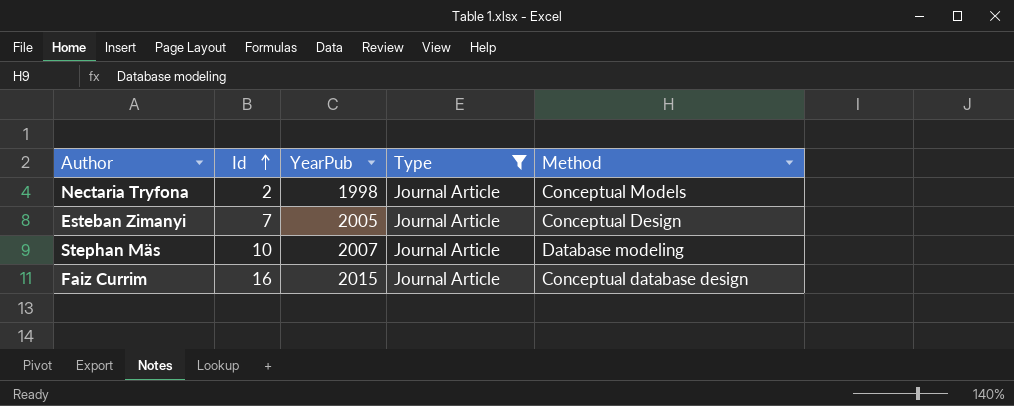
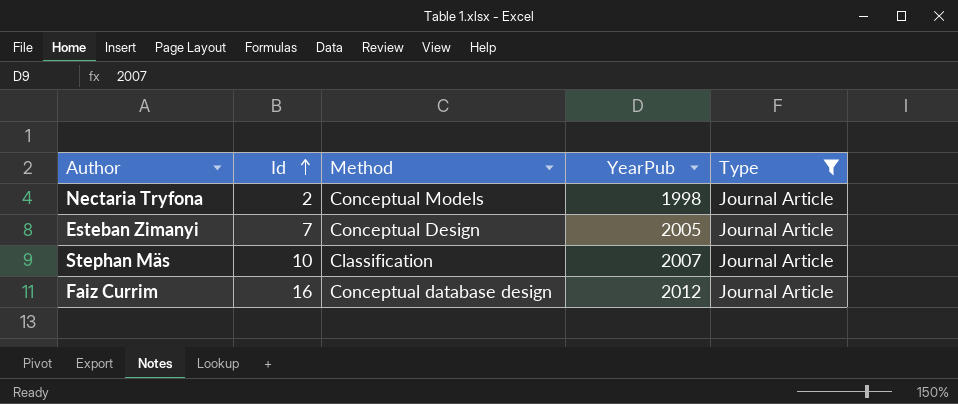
column Method | position: 5 -> 3
Stephan Mäs | Method: Database modeling -> Classification
Faiz Currim | YearPub: 2015 -> 2012

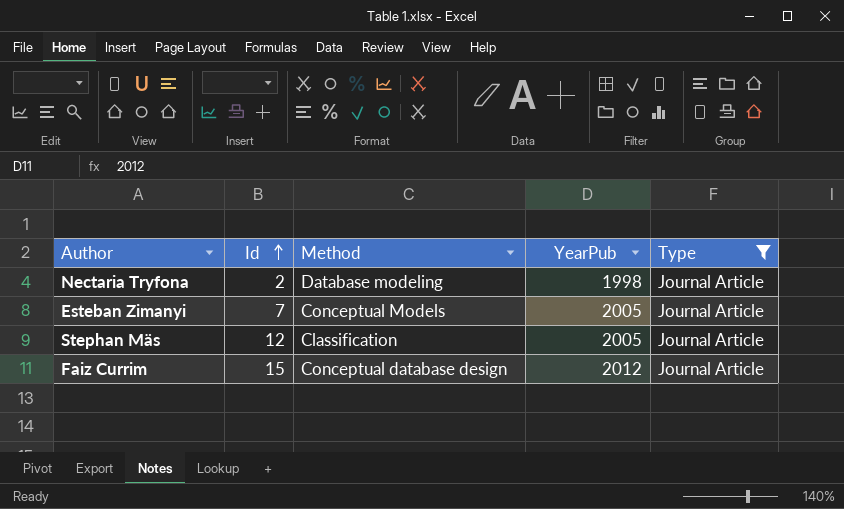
Nectaria Tryfona | Method: Conceptual Models -> Database modeling
Esteban Zimanyi | Method: Conceptual Design -> Conceptual Models
Stephan Mäs | Id: 10 -> 12
Stephan Mäs | YearPub: 2007 -> 2005
Faiz Currim | Id: 16 -> 15

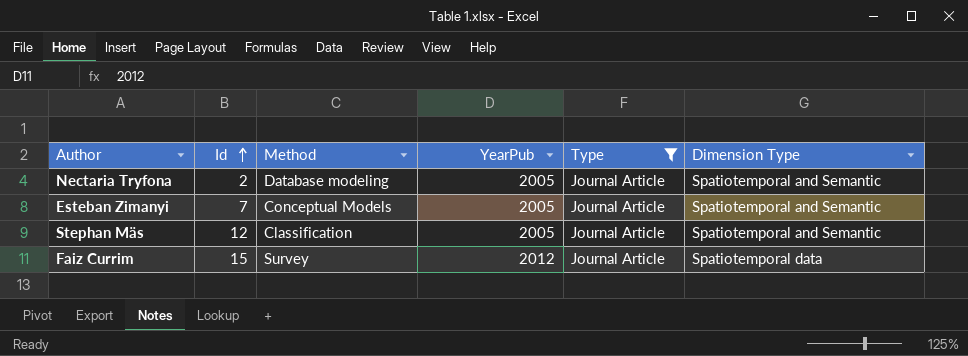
column Dimension Type | position: none -> 6
Nectaria Tryfona | YearPub: 1998 -> 2005
Faiz Currim | Method: Conceptual database design -> Survey

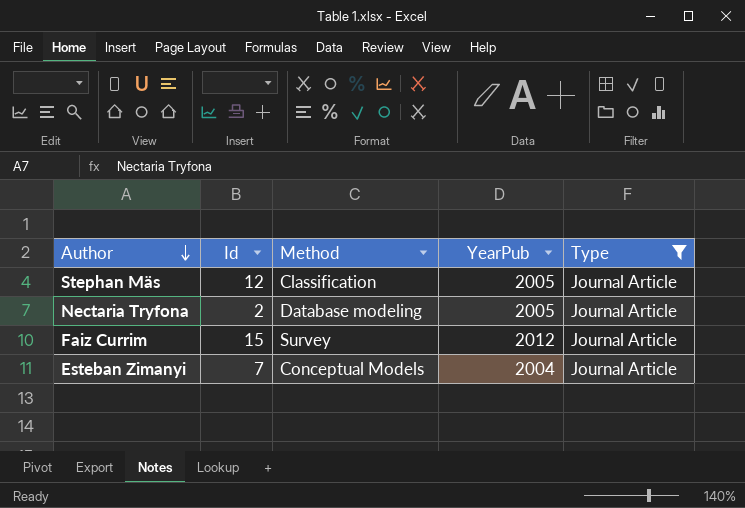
row order: Id ascending -> Author descending
column Dimension Type | position: 6 -> none
Esteban Zimanyi | YearPub: 2005 -> 2004

